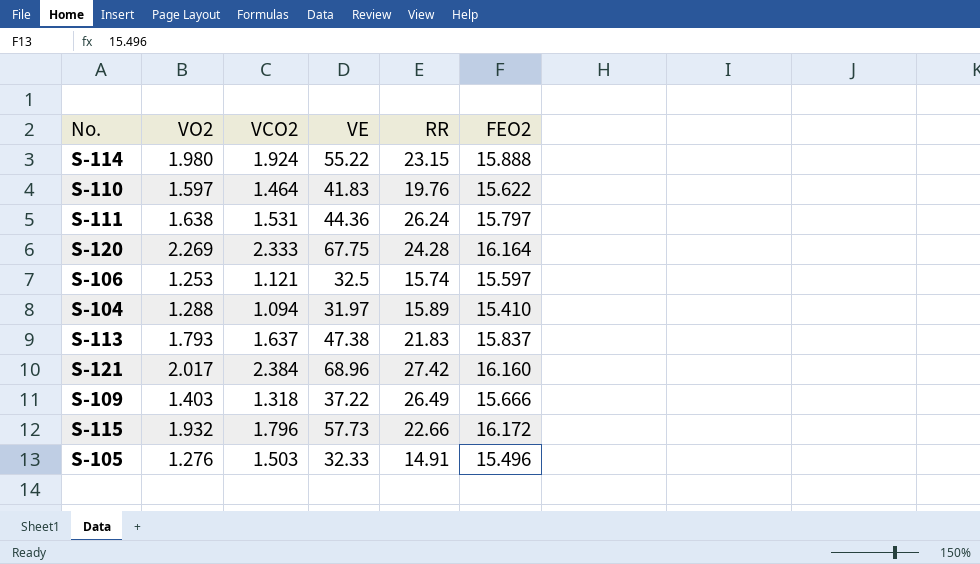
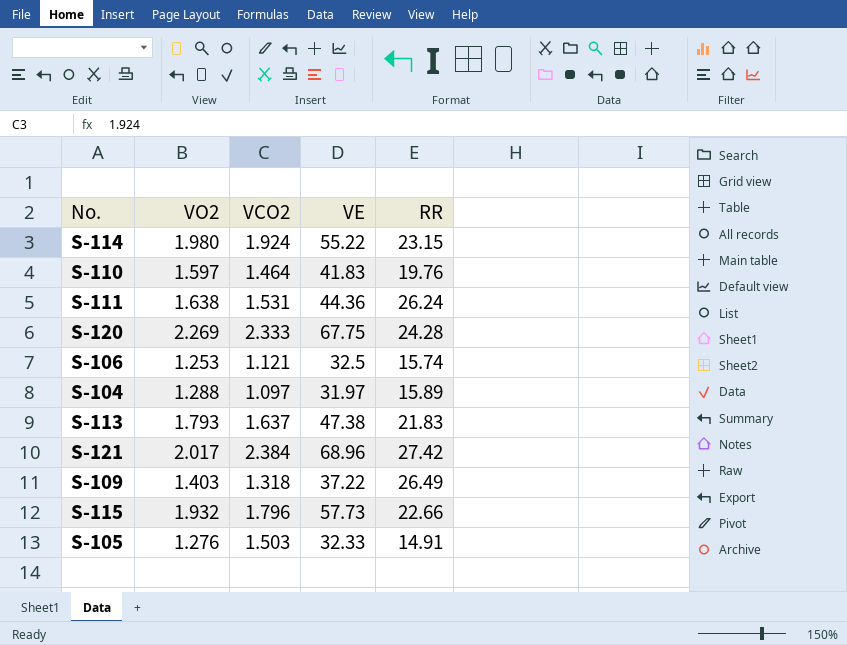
column FEO2 | position: 6 -> none
S-104 | VCO2: 1.094 -> 1.097

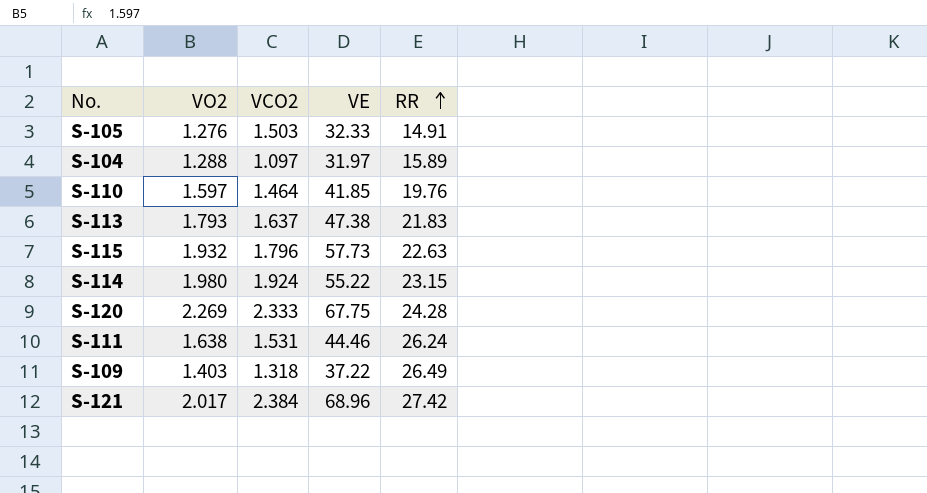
row order: none -> RR ascending
row S-106: 1.253 | 1.121 | 32.5 | 15.74 -> none
S-110 | VE: 41.83 -> 41.85
S-115 | RR: 22.66 -> 22.63
S-111 | VE: 44.36 -> 44.46

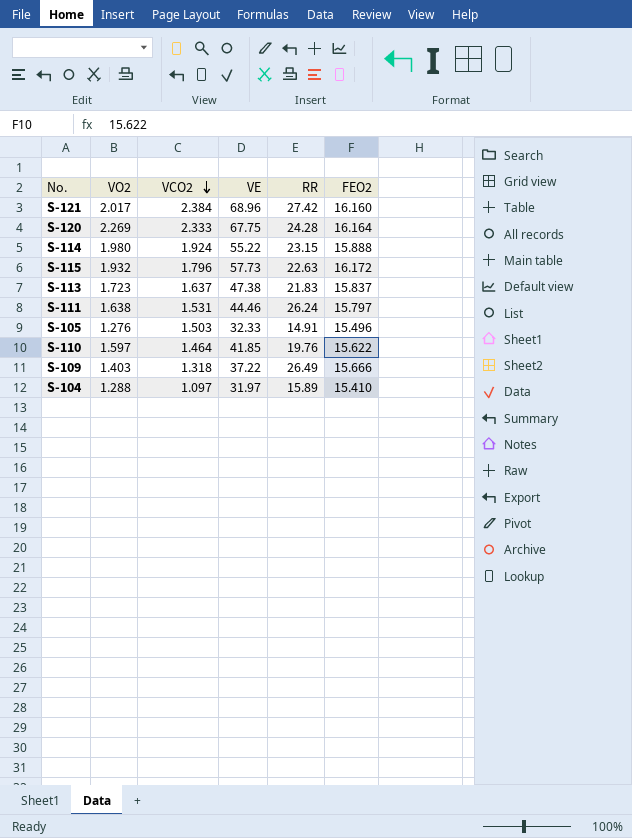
row order: RR ascending -> VCO2 descending
column FEO2 | position: none -> 6
S-113 | VO2: 1.793 -> 1.723

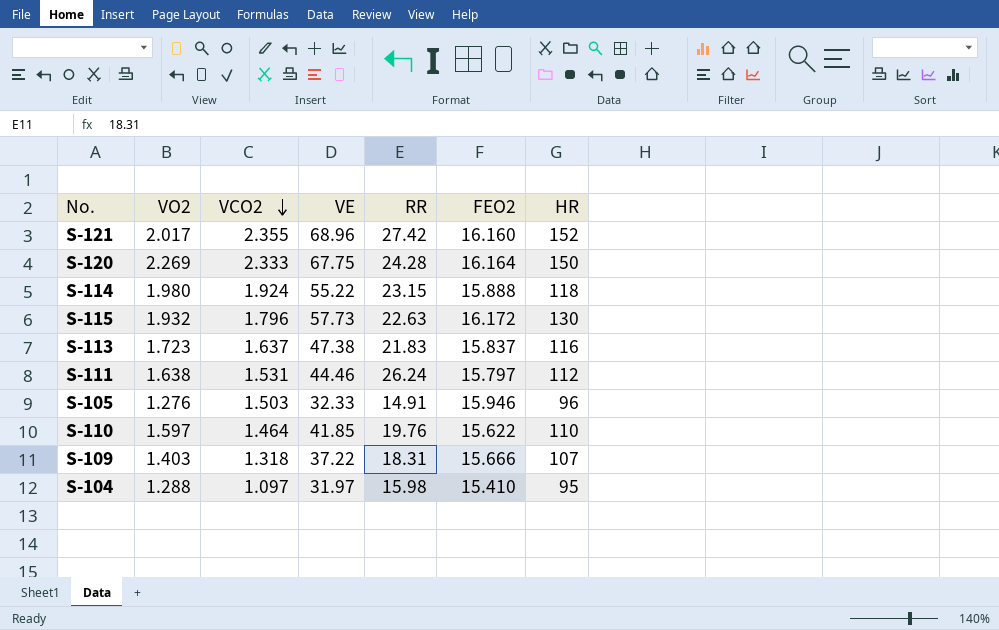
column HR | position: none -> 7
S-121 | VCO2: 2.384 -> 2.355
S-105 | FEO2: 15.496 -> 15.946
S-109 | RR: 26.49 -> 18.31
S-104 | RR: 15.89 -> 15.98

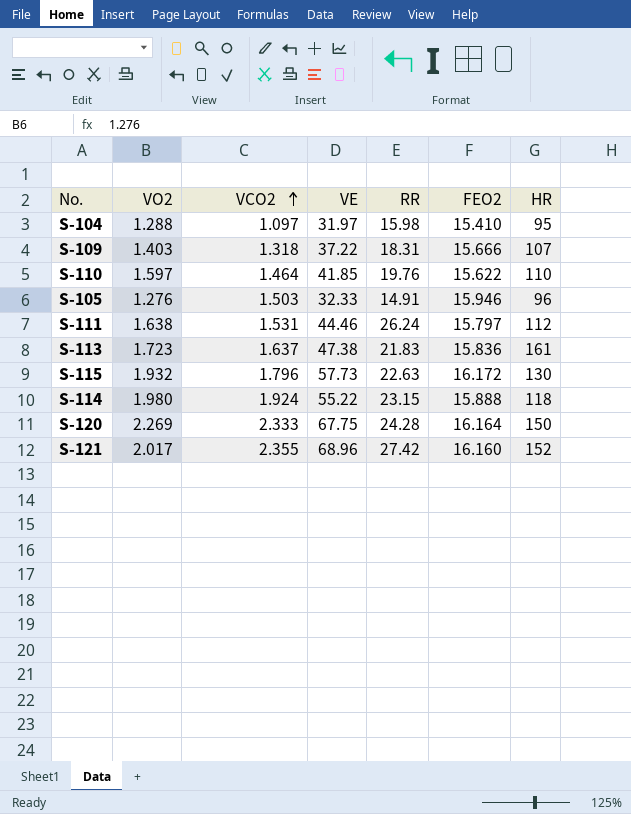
row order: VCO2 descending -> VCO2 ascending
S-113 | FEO2: 15.837 -> 15.836
S-113 | HR: 116 -> 161

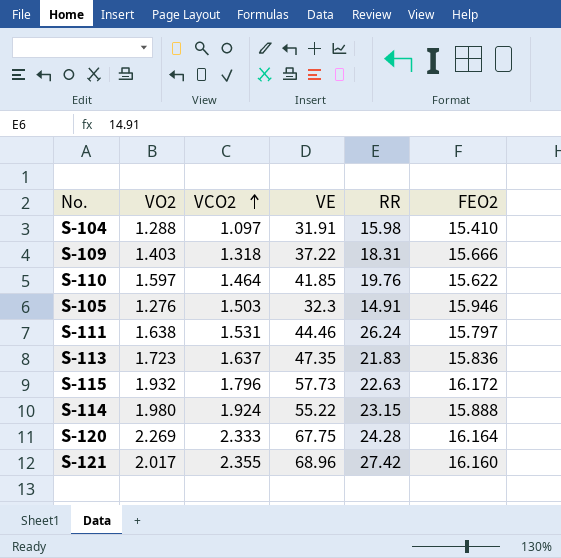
column HR | position: 7 -> none
S-104 | VE: 31.97 -> 31.91
S-105 | VE: 32.33 -> 32.3
S-113 | VE: 47.38 -> 47.35

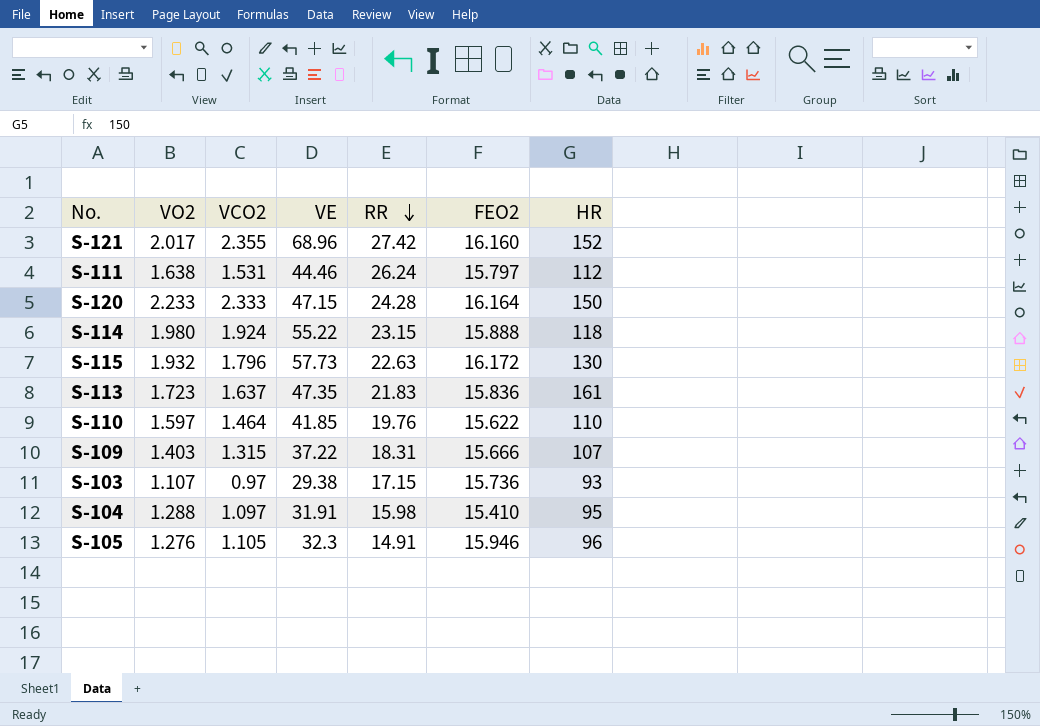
row order: VCO2 ascending -> RR descending
column HR | position: none -> 7
S-120 | VO2: 2.269 -> 2.233
S-120 | VE: 67.75 -> 47.15
S-109 | VCO2: 1.318 -> 1.315
row S-103: none -> 1.107 | 0.97 | 29.38 | 17.15 | 15.736 | 93
S-105 | VCO2: 1.503 -> 1.105

